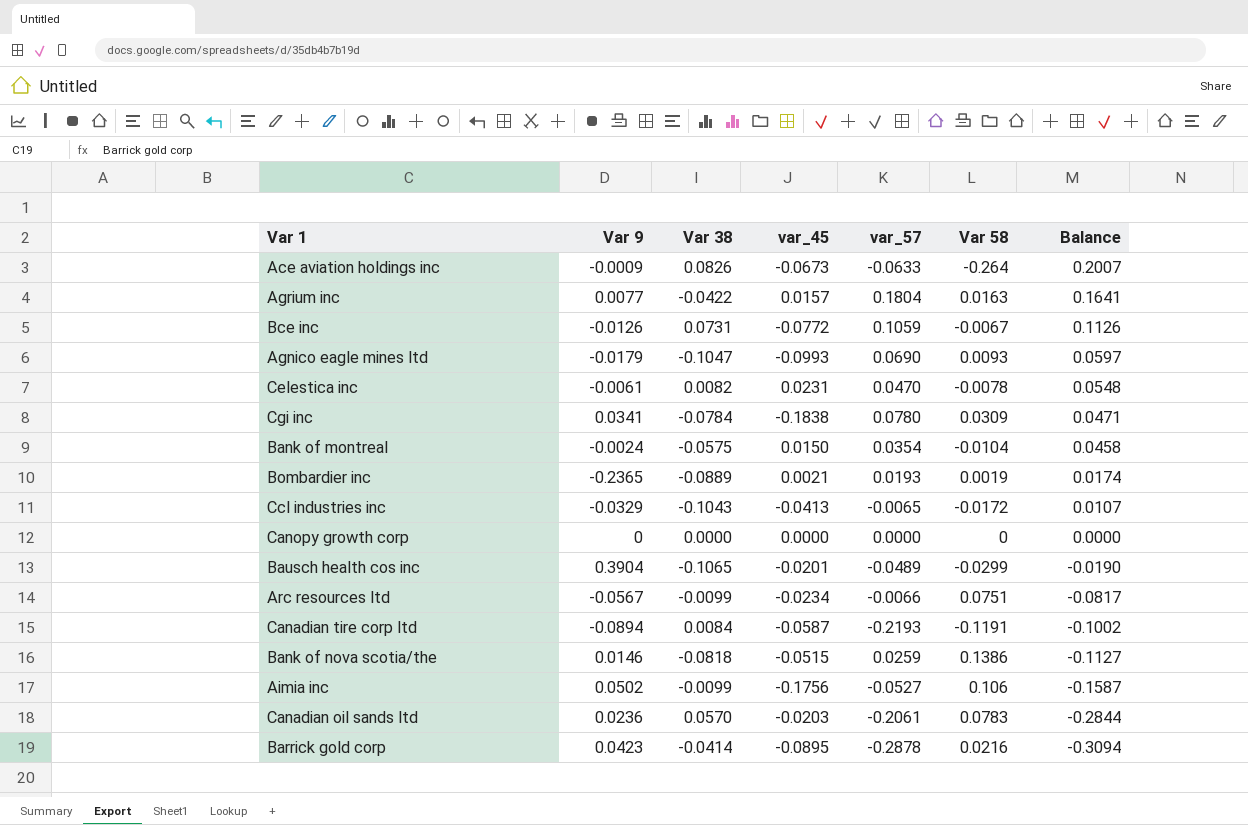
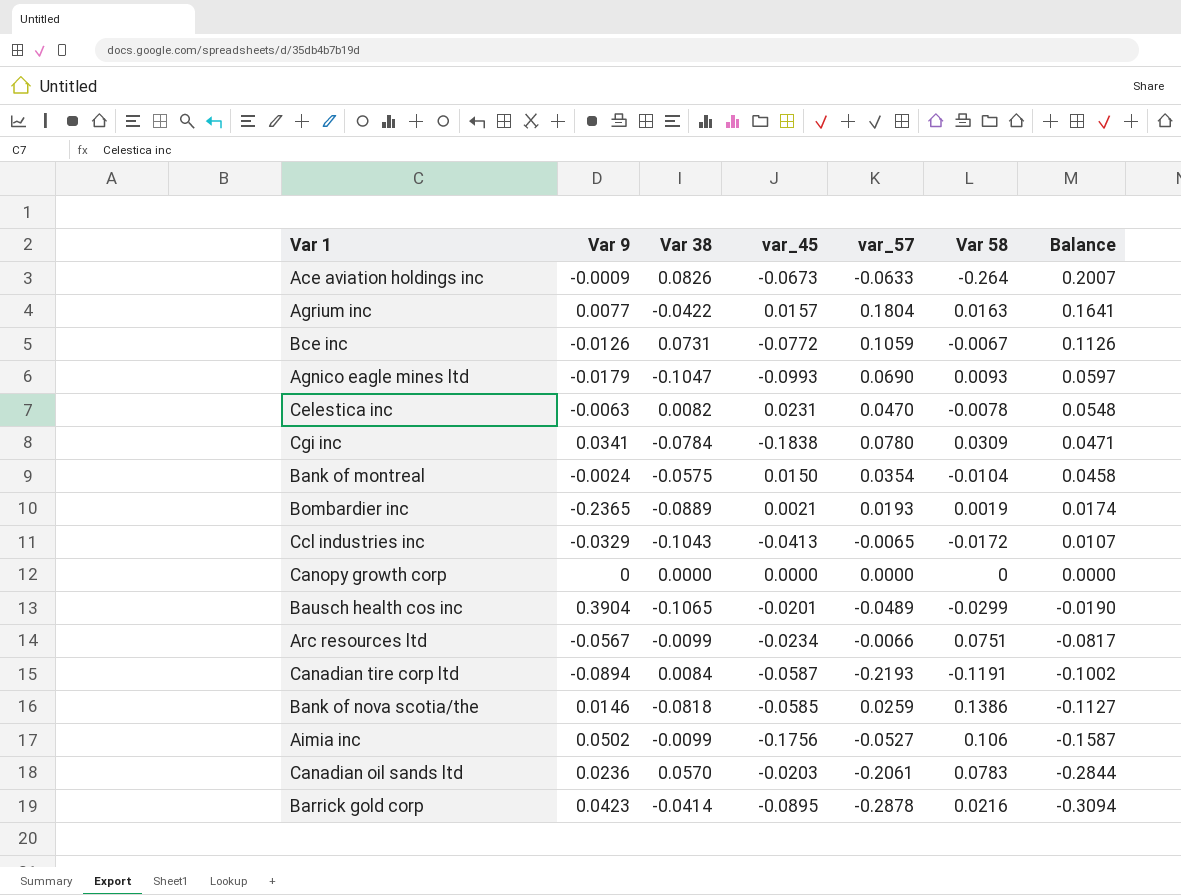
Celestica inc | Var 9: -0.0061 -> -0.0063
Bank of nova scotia/the | var_45: -0.0515 -> -0.0585

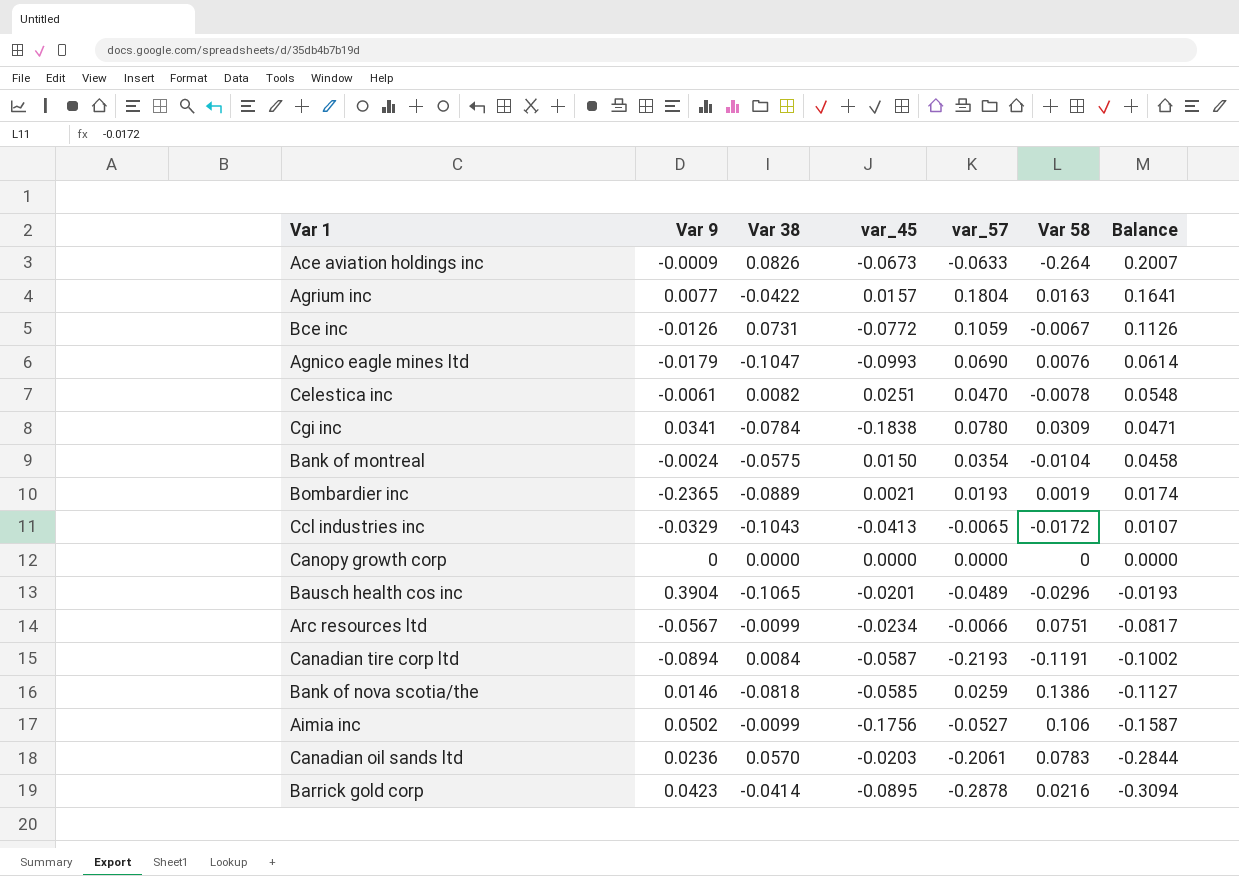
Agnico eagle mines ltd | Var 58: 0.0093 -> 0.0076
Agnico eagle mines ltd | Balance: 0.0597 -> 0.0614
Celestica inc | Var 9: -0.0063 -> -0.0061
Celestica inc | var_45: 0.0231 -> 0.0251
Bausch health cos inc | Var 58: -0.0299 -> -0.0296
Bausch health cos inc | Balance: -0.0190 -> -0.0193

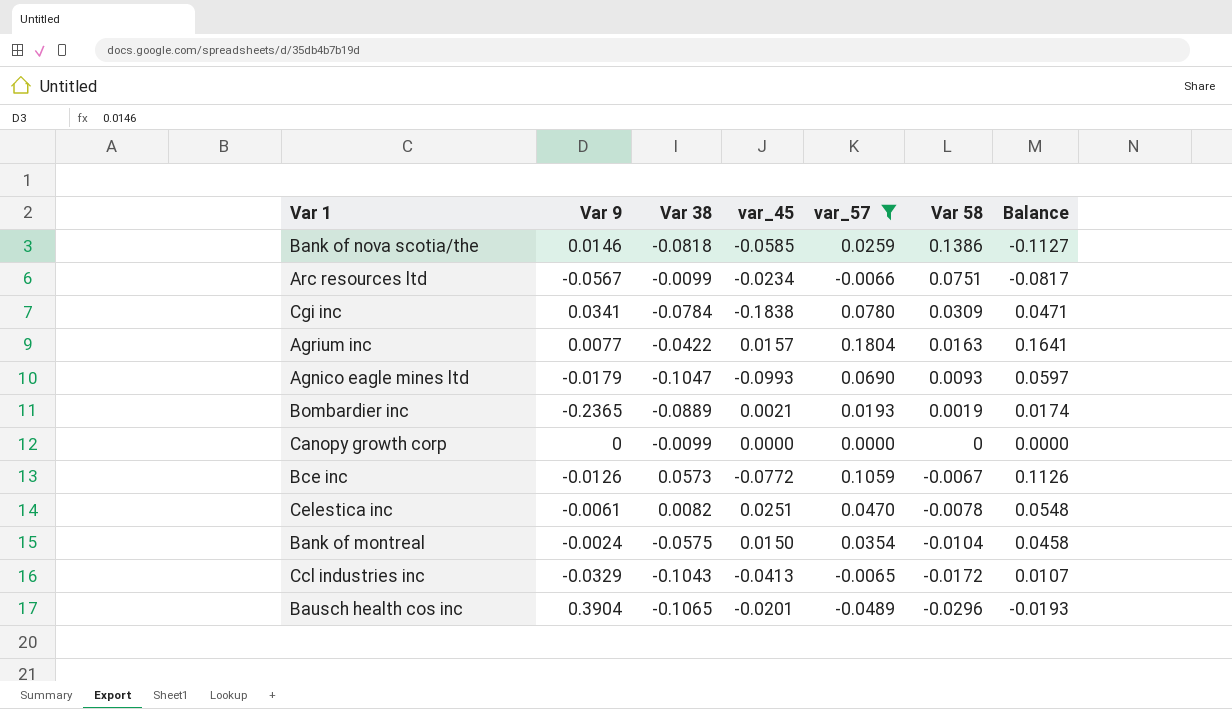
filter: none -> var_57 >= -0.0489
row order: Balance descending -> Var 58 descending
Agnico eagle mines ltd | Var 58: 0.0076 -> 0.0093
Agnico eagle mines ltd | Balance: 0.0614 -> 0.0597
Canopy growth corp | Var 38: 0.0000 -> -0.0099
Bce inc | Var 38: 0.0731 -> 0.0573

